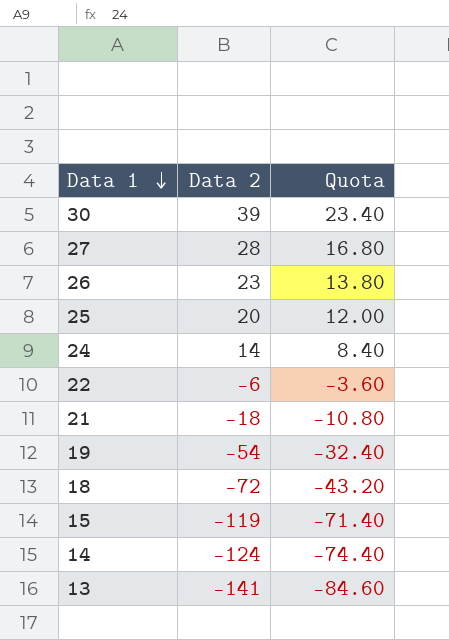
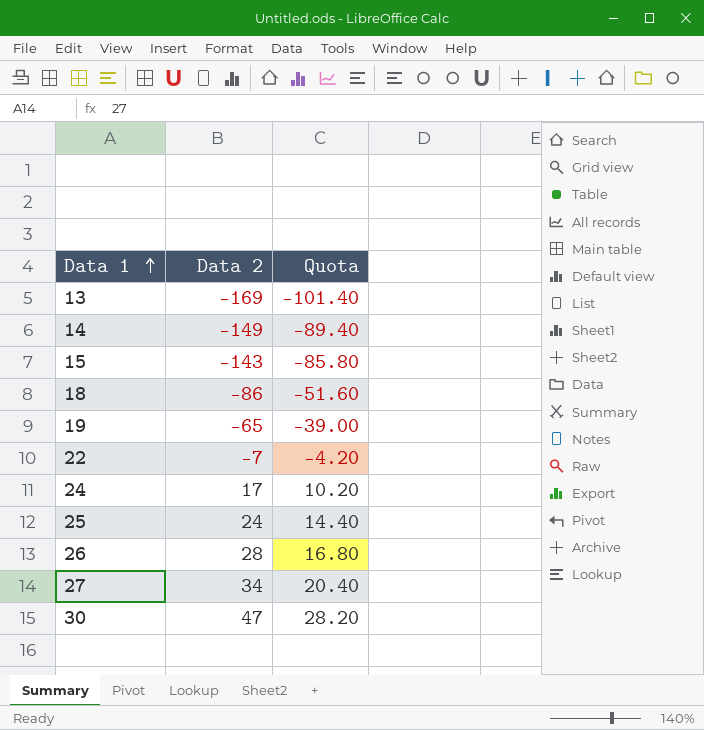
row order: Data 1 descending -> Data 1 ascending
row 21: -18 | -10.80 -> none
13 | Data 2: -141 -> -169
13 | Quota: -84.60 -> -101.40
14 | Data 2: -124 -> -149
14 | Quota: -74.40 -> -89.40
15 | Data 2: -119 -> -143
15 | Quota: -71.40 -> -85.80
18 | Data 2: -72 -> -86
18 | Quota: -43.20 -> -51.60
19 | Data 2: -54 -> -65
19 | Quota: -32.40 -> -39.00
22 | Data 2: -6 -> -7
22 | Quota: -3.60 -> -4.20
24 | Data 2: 14 -> 17
24 | Quota: 8.40 -> 10.20
25 | Data 2: 20 -> 24
25 | Quota: 12.00 -> 14.40
26 | Data 2: 23 -> 28
26 | Quota: 13.80 -> 16.80
27 | Data 2: 28 -> 34
27 | Quota: 16.80 -> 20.40
30 | Data 2: 39 -> 47
30 | Quota: 23.40 -> 28.20

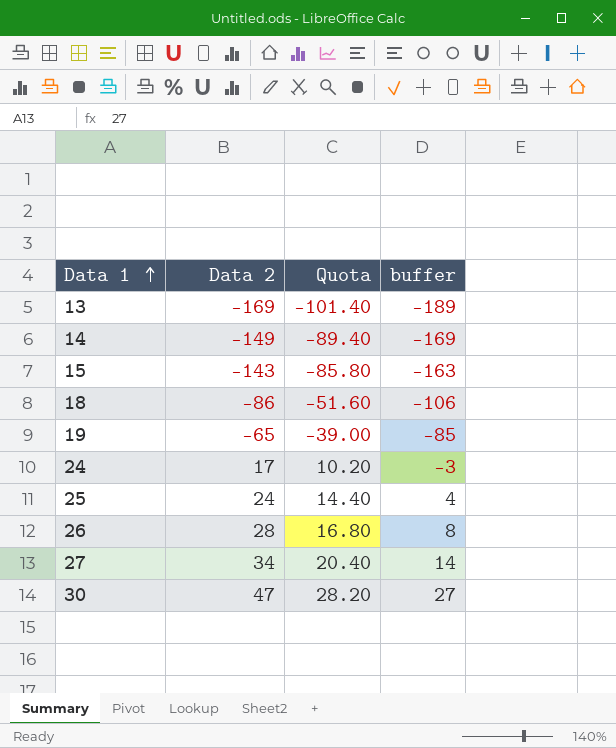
column buffer | formula: none -> [Data 2] - 20
row 22: -7 | -4.20 -> none

